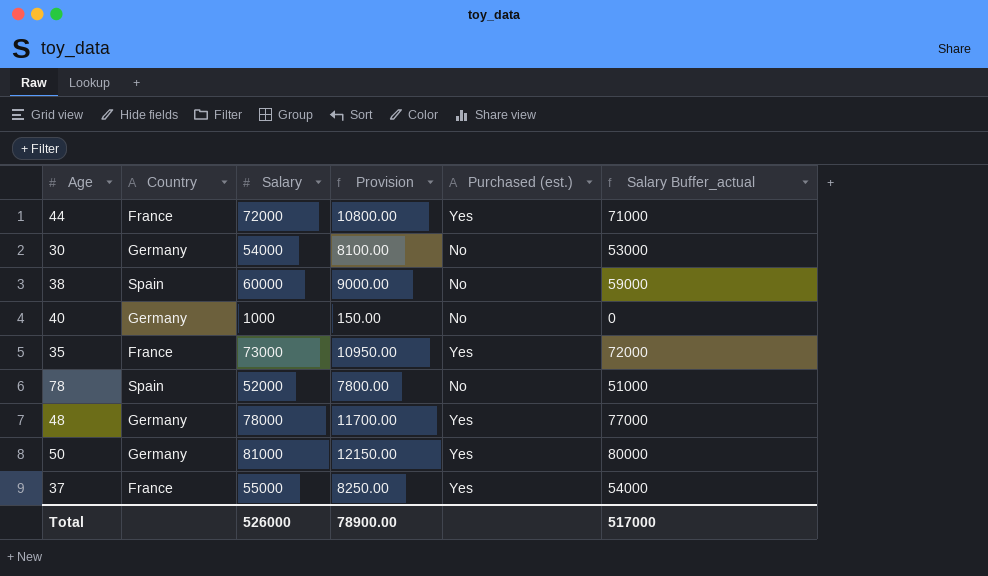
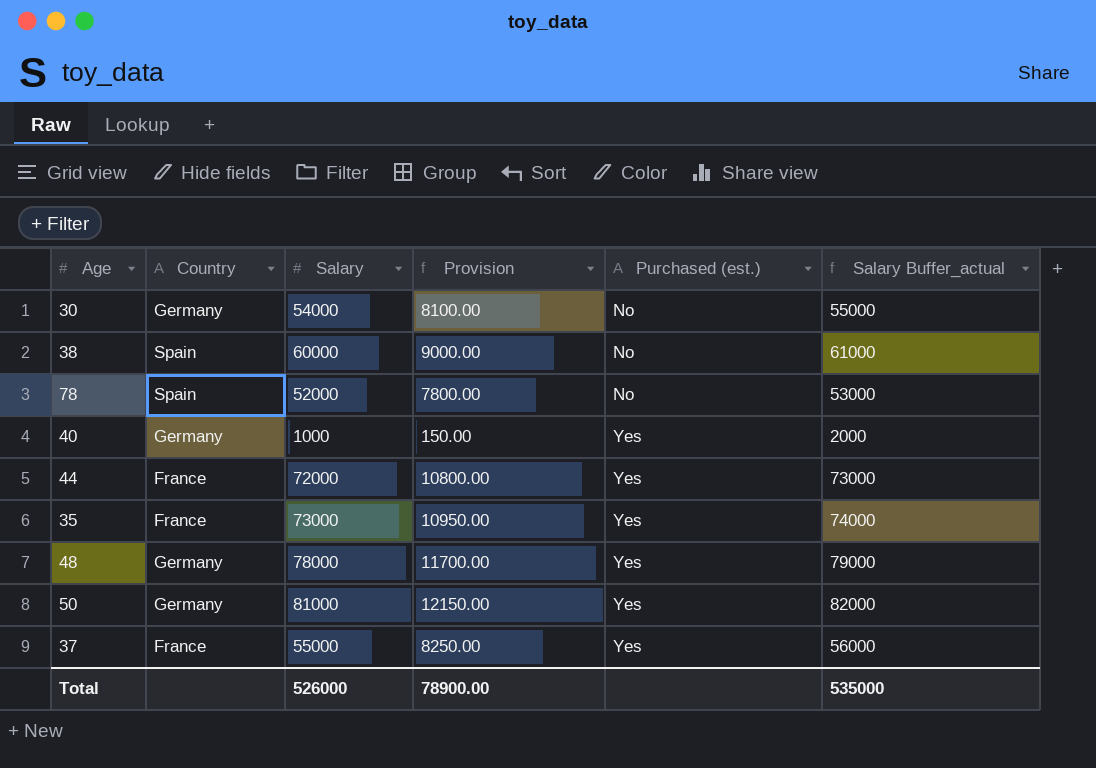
row order: none -> Purchased (est.) ascending
column Salary Buffer_actual | formula: [Salary] - 1000 -> [Salary] + 1000
40 | Purchased (est.): No -> Yes
Total | Salary Buffer_actual: 517000 -> 535000

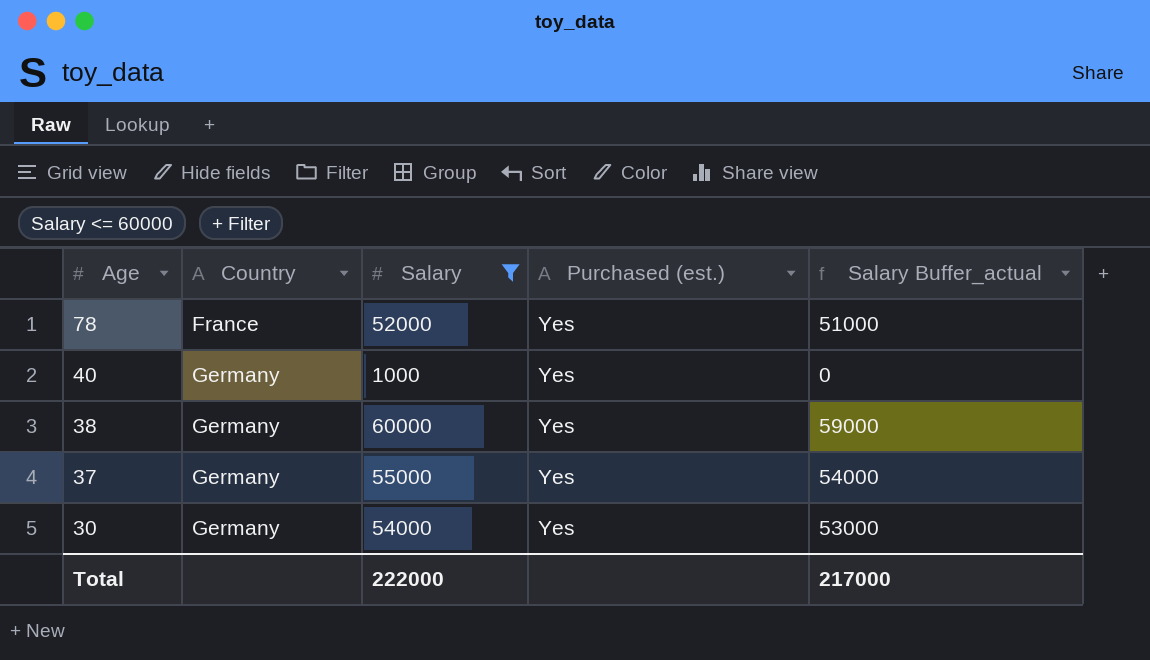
filter: none -> Salary <= 60000
row order: Purchased (est.) ascending -> Age descending
column Provision | formula: [Salary] * 0.15 -> none
column Salary Buffer_actual | formula: [Salary] + 1000 -> [Salary] - 1000
78 | Country: Spain -> France
78 | Purchased (est.): No -> Yes
38 | Country: Spain -> Germany
38 | Purchased (est.): No -> Yes
37 | Country: France -> Germany
30 | Purchased (est.): No -> Yes
Total | Salary: 526000 -> 222000
Total | Salary Buffer_actual: 535000 -> 217000

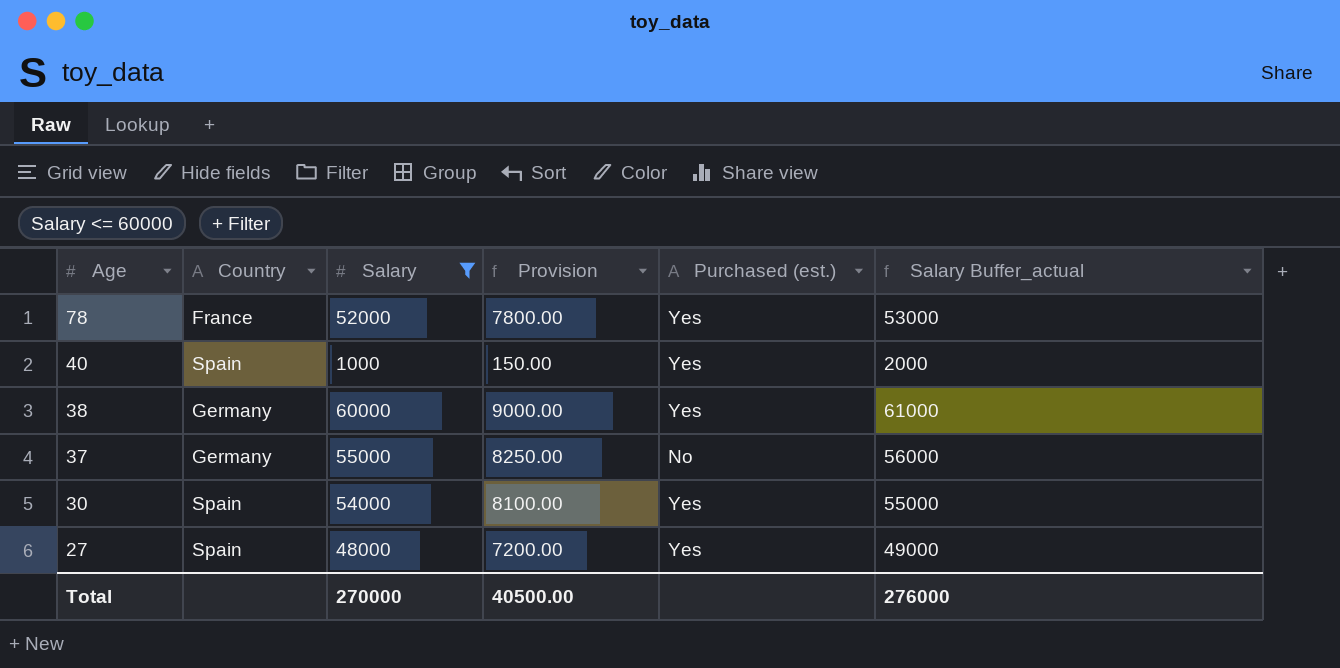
column Provision | formula: none -> [Salary] * 0.15
column Salary Buffer_actual | formula: [Salary] - 1000 -> [Salary] + 1000
40 | Country: Germany -> Spain
37 | Purchased (est.): Yes -> No
30 | Country: Germany -> Spain
row 27: none -> Spain | 48000 | 7200.00 | Yes | 49000
Total | Salary: 222000 -> 270000
Total | Salary Buffer_actual: 217000 -> 276000

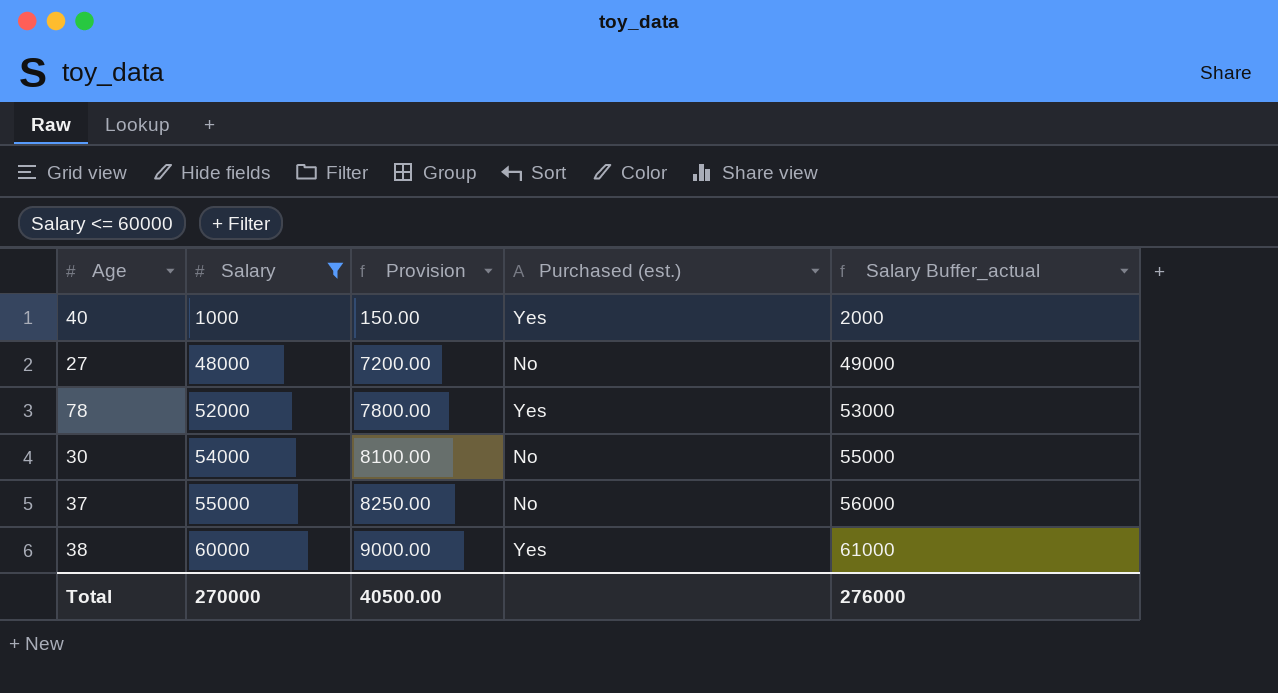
row order: Age descending -> Salary ascending
column Country | position: 2 -> none
27 | Purchased (est.): Yes -> No
30 | Purchased (est.): Yes -> No

